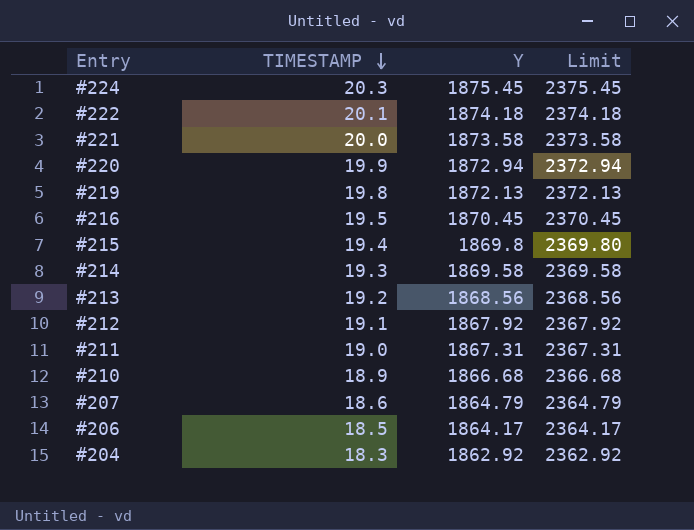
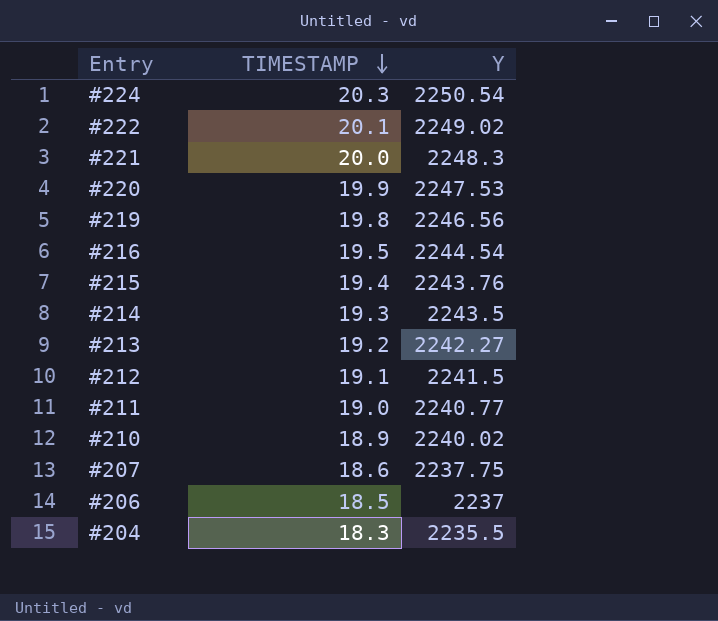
column Limit | formula: [Y] + 500 -> none
#224 | Y: 1875.45 -> 2250.54
#222 | Y: 1874.18 -> 2249.02
#221 | Y: 1873.58 -> 2248.3
#220 | Y: 1872.94 -> 2247.53
#219 | Y: 1872.13 -> 2246.56
#216 | Y: 1870.45 -> 2244.54
#215 | Y: 1869.8 -> 2243.76
#214 | Y: 1869.58 -> 2243.5
#213 | Y: 1868.56 -> 2242.27
#212 | Y: 1867.92 -> 2241.5
#211 | Y: 1867.31 -> 2240.77
#210 | Y: 1866.68 -> 2240.02
#207 | Y: 1864.79 -> 2237.75
#206 | Y: 1864.17 -> 2237
#204 | Y: 1862.92 -> 2235.5

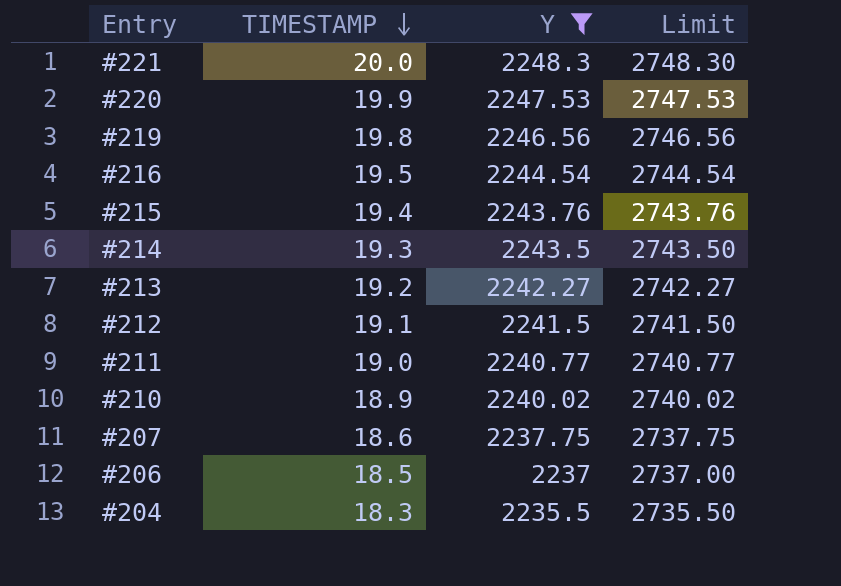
filter: none -> Y <= 2248.3
column Limit | formula: none -> [Y] + 500

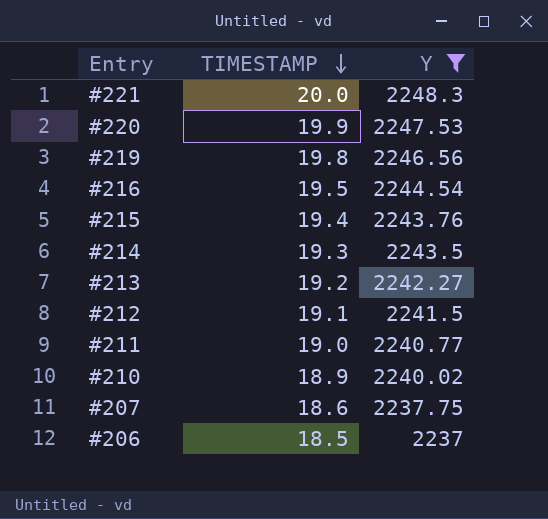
column Limit | formula: [Y] + 500 -> none
row #204: 18.3 | 2235.5 | 2735.50 -> none

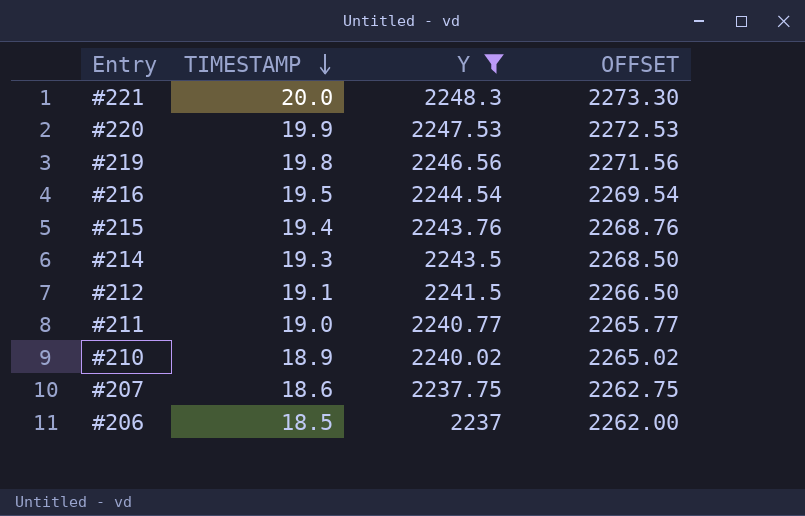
column OFFSET | formula: none -> [Y] + 25
row #213: 19.2 | 2242.27 -> none

